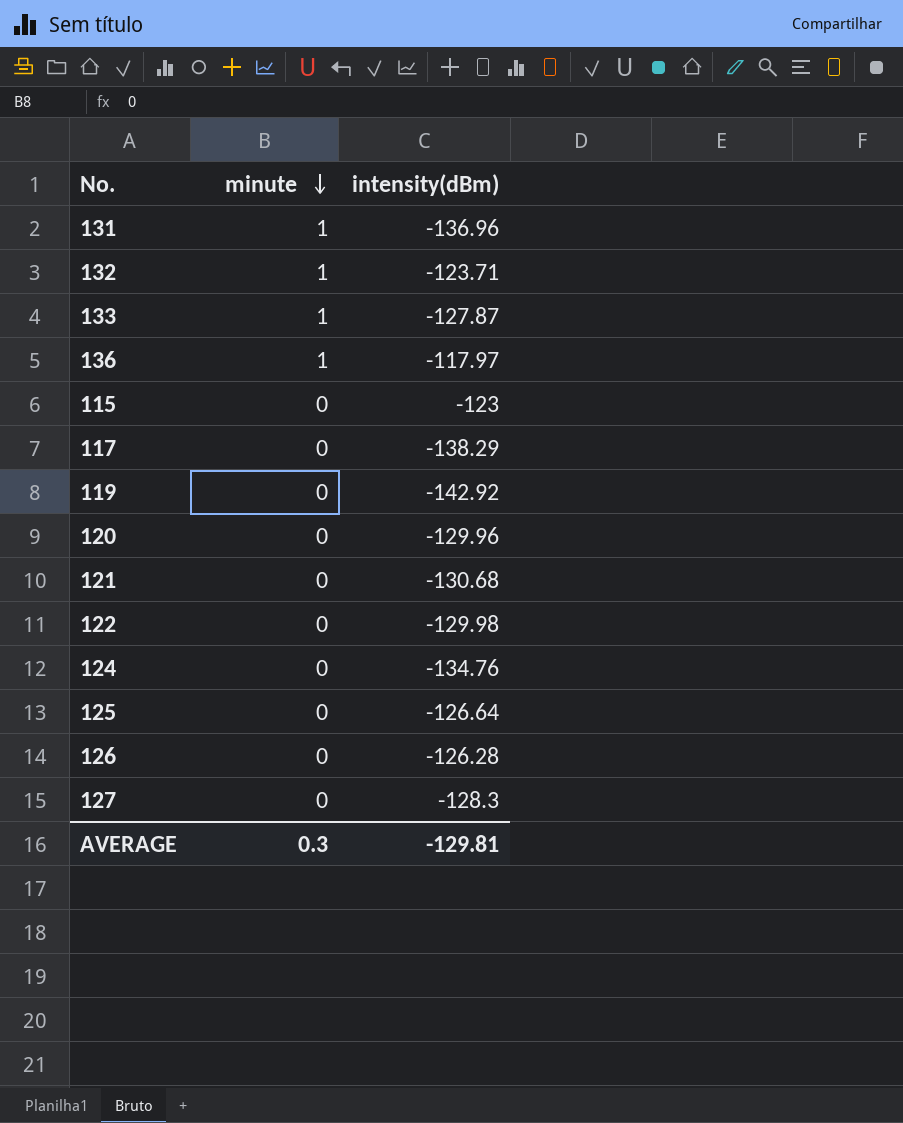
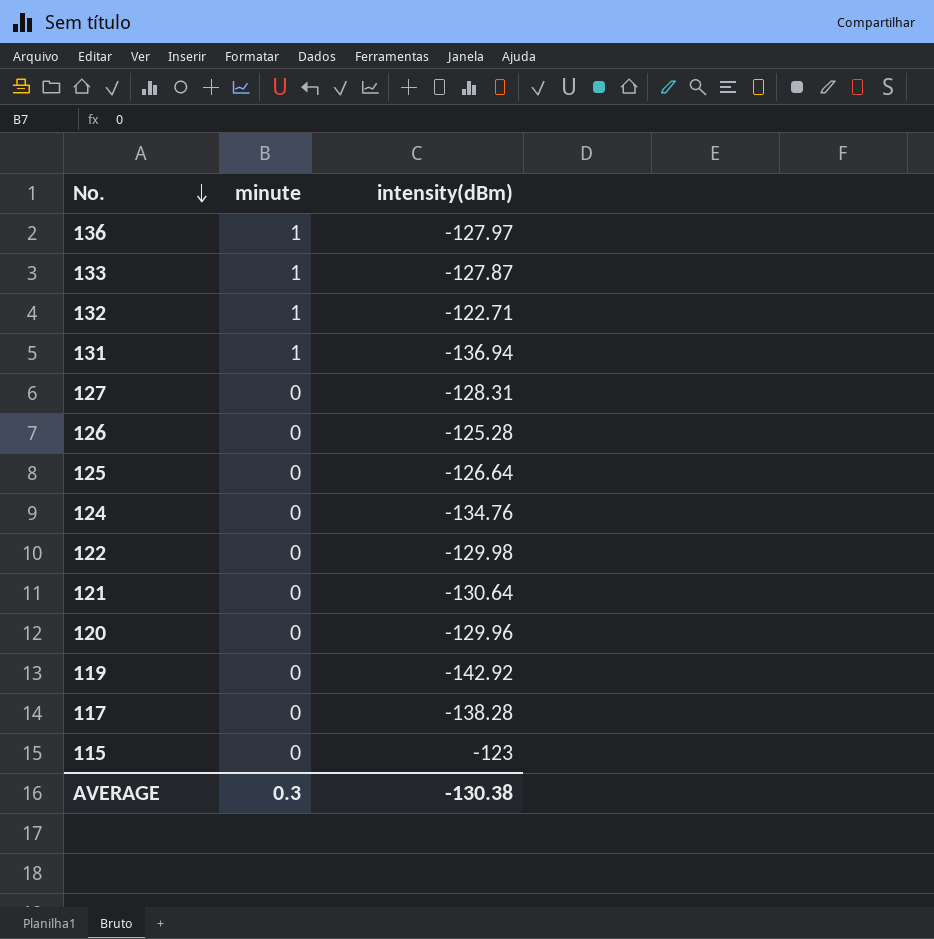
row order: minute descending -> No. descending
136 | intensity(dBm): -117.97 -> -127.97
132 | intensity(dBm): -123.71 -> -122.71
131 | intensity(dBm): -136.96 -> -136.94
127 | intensity(dBm): -128.3 -> -128.31
126 | intensity(dBm): -126.28 -> -125.28
121 | intensity(dBm): -130.68 -> -130.64
117 | intensity(dBm): -138.29 -> -138.28
AVERAGE | intensity(dBm): -129.81 -> -130.38

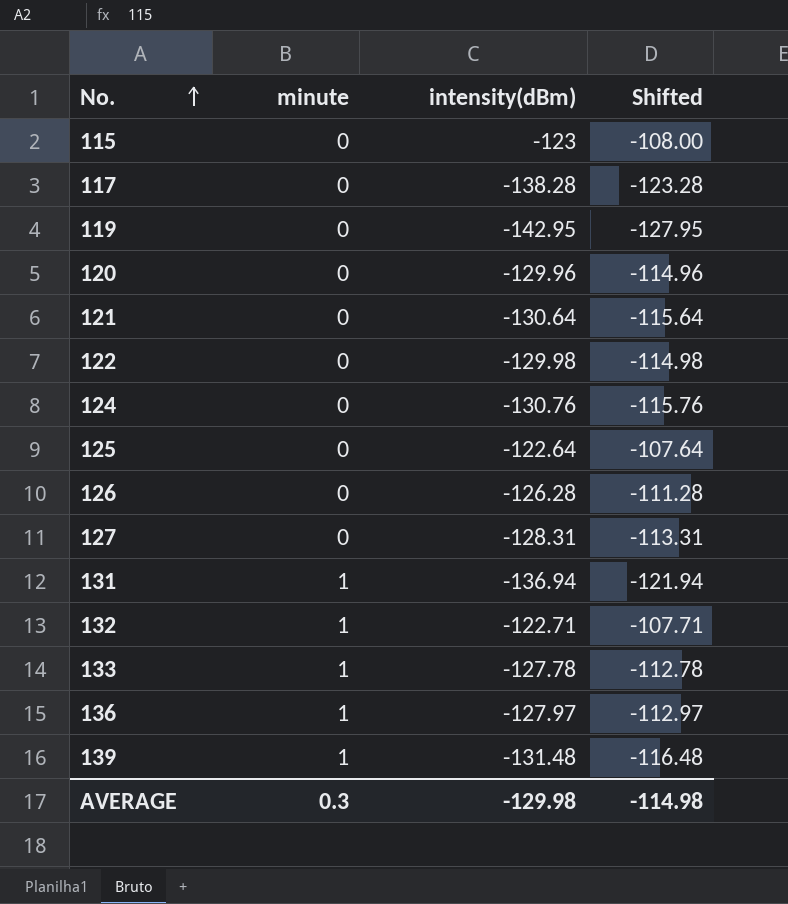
row order: No. descending -> No. ascending
column Shifted | formula: none -> [intensity(dBm)] + 15
119 | intensity(dBm): -142.92 -> -142.95
124 | intensity(dBm): -134.76 -> -130.76
125 | intensity(dBm): -126.64 -> -122.64
126 | intensity(dBm): -125.28 -> -126.28
133 | intensity(dBm): -127.87 -> -127.78
row 139: none -> 1 | -131.48 | -116.48
AVERAGE | intensity(dBm): -130.38 -> -129.98

